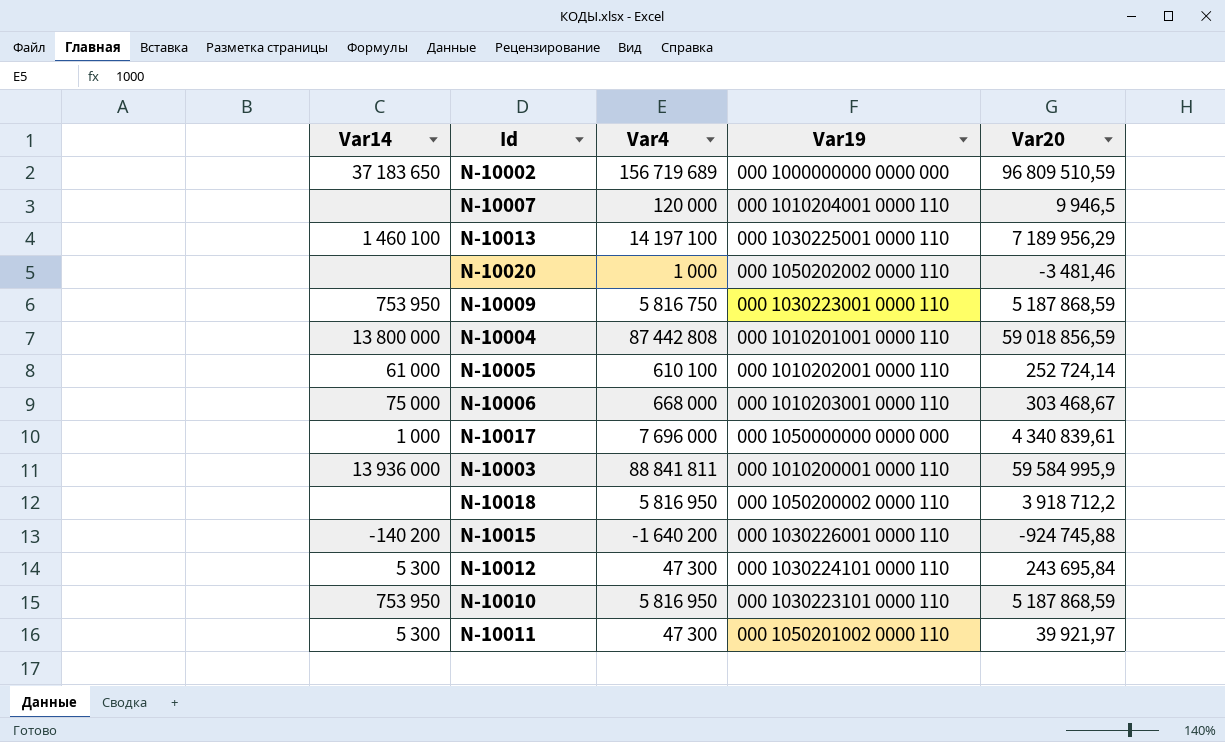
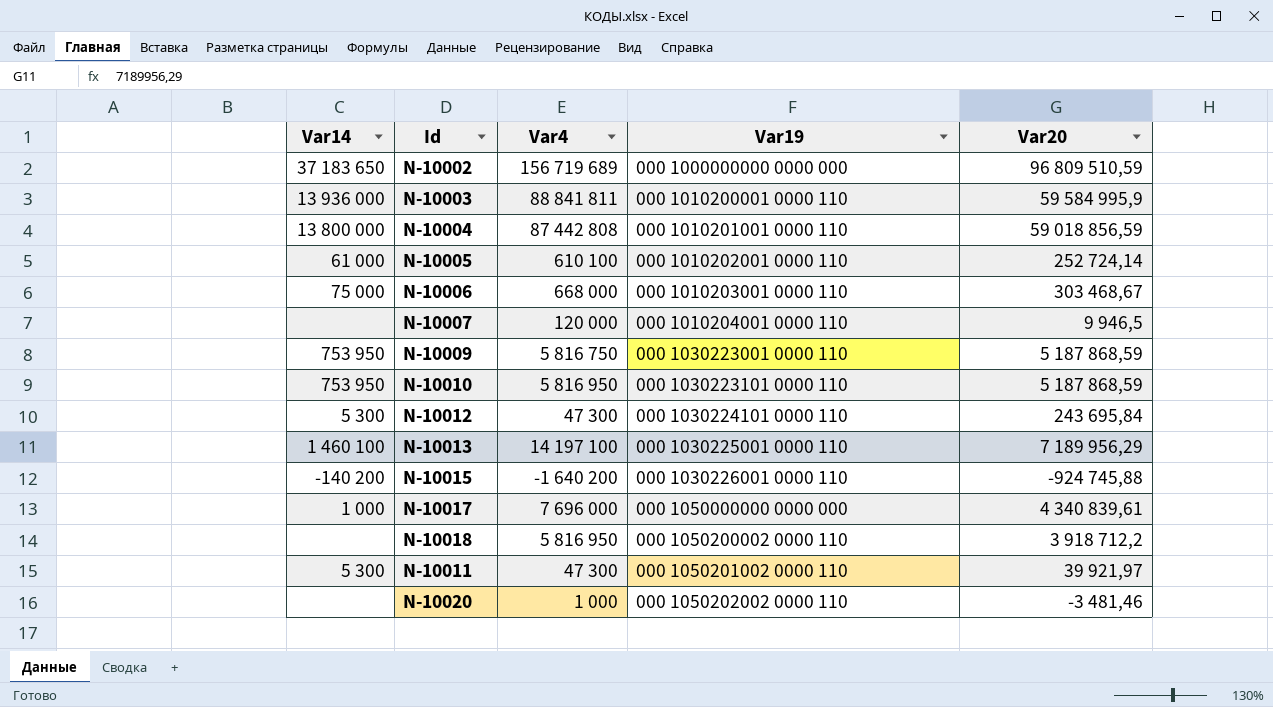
row order: none -> Var19 ascending

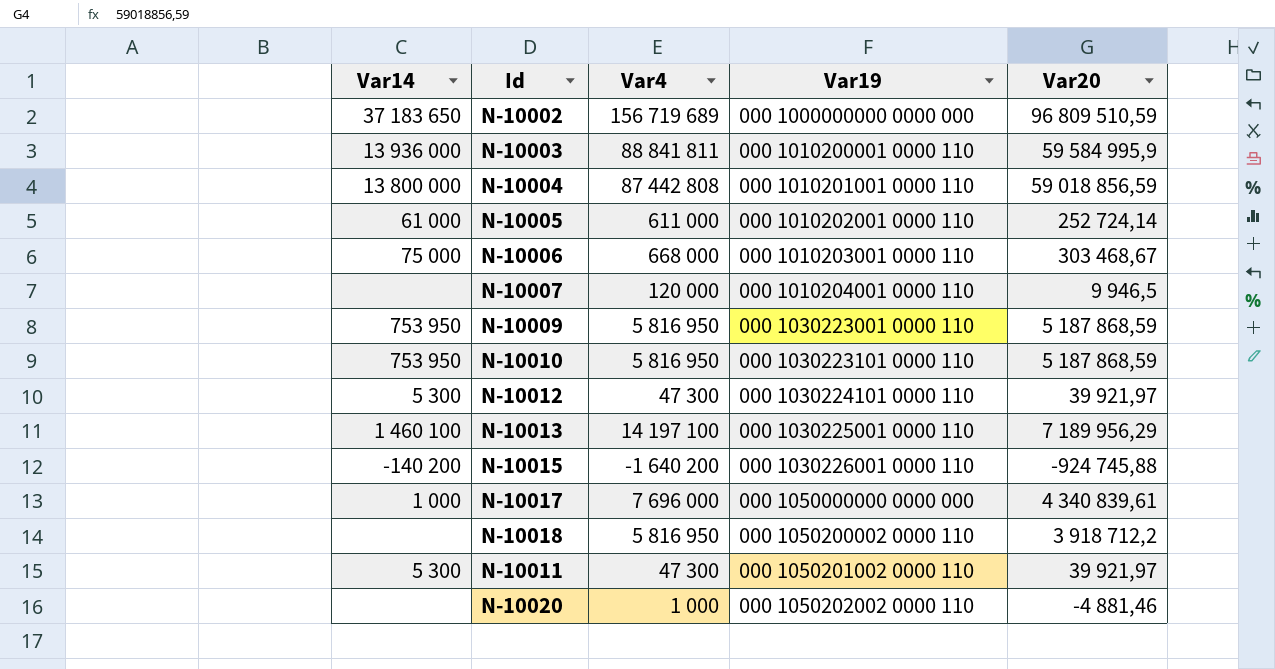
N-10005 | Var4: 610 100 -> 611 000
N-10009 | Var4: 5 816 750 -> 5 816 950
N-10012 | Var20: 243 695,84 -> 39 921,97
N-10020 | Var20: -3 481,46 -> -4 881,46

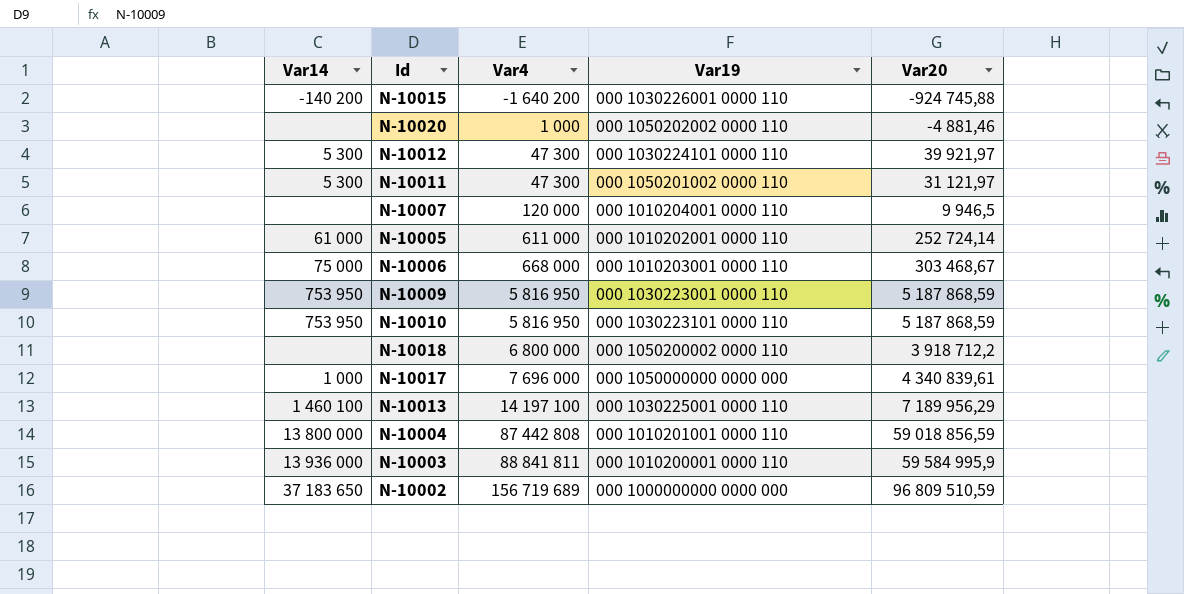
row order: Var19 ascending -> Var4 ascending
N-10011 | Var20: 39 921,97 -> 31 121,97
N-10018 | Var4: 5 816 950 -> 6 800 000

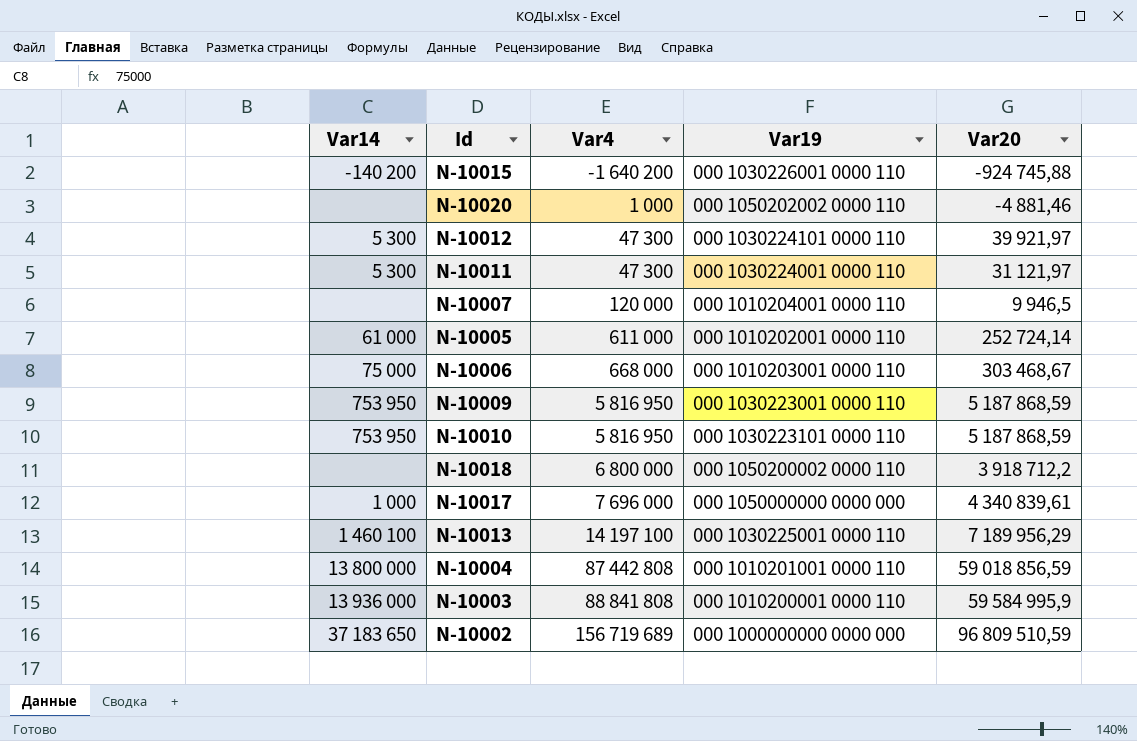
N-10011 | Var19: 000 1050201002 0000 110 -> 000 1030224001 0000 110
N-10003 | Var4: 88 841 811 -> 88 841 808

